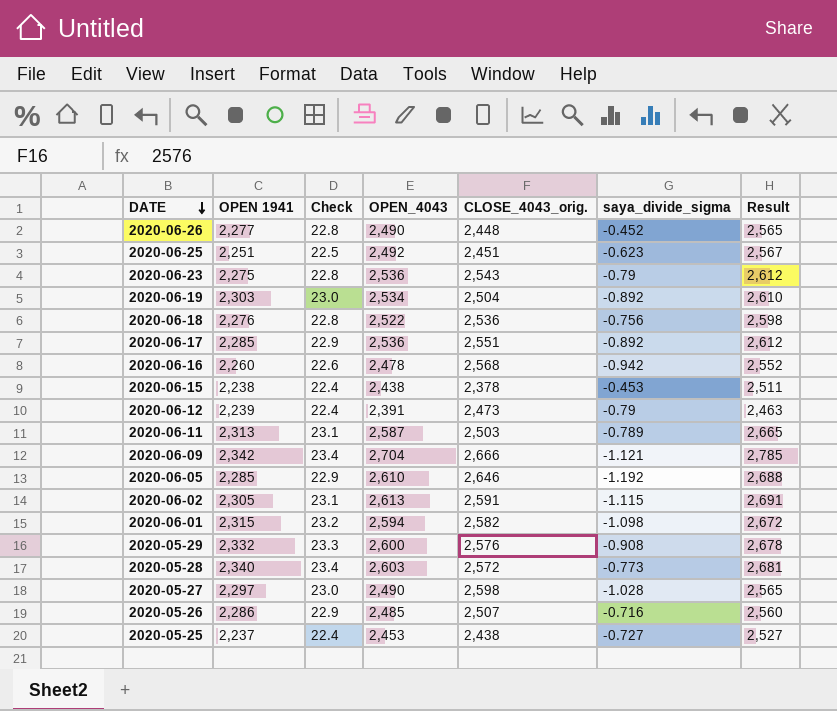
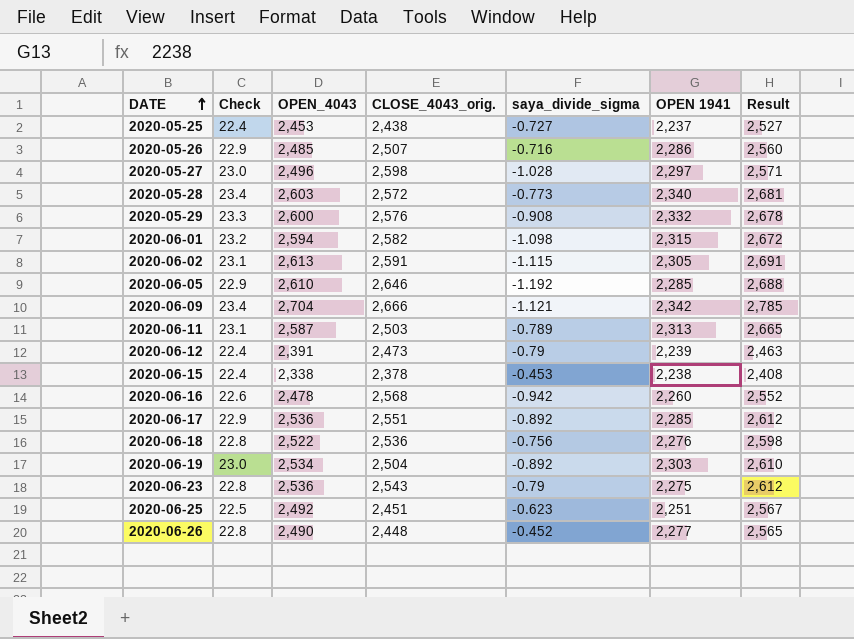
row order: DATE descending -> DATE ascending
column OPEN 1941 | position: 2 -> 6
2020-05-27 | OPEN_4043: 2,490 -> 2,496
2020-05-27 | Result: 2,565 -> 2,571
2020-06-15 | OPEN_4043: 2,438 -> 2,338
2020-06-15 | Result: 2,511 -> 2,408

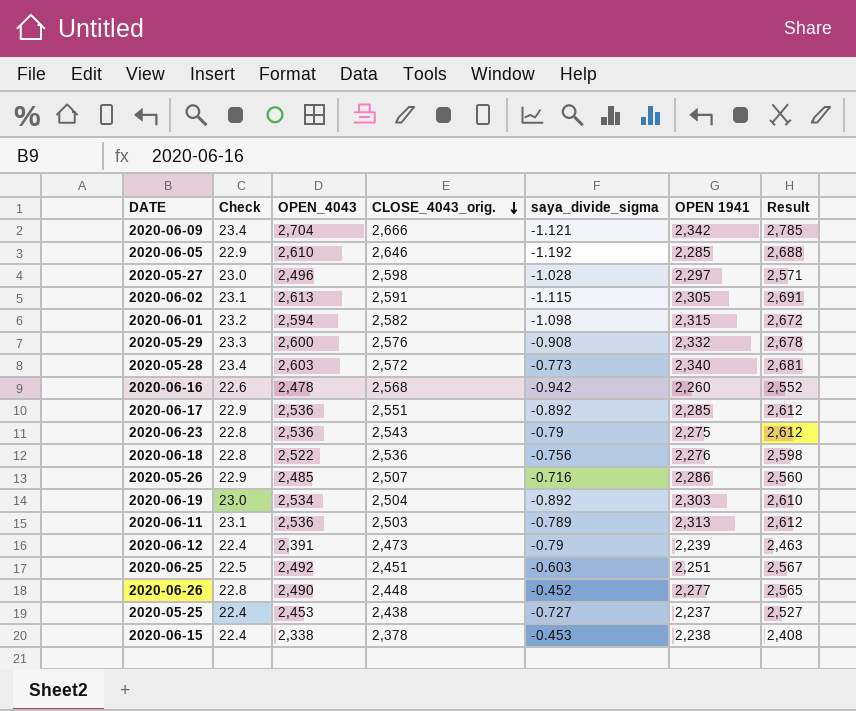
row order: DATE ascending -> CLOSE_4043_orig. descending
2020-06-11 | OPEN_4043: 2,587 -> 2,536
2020-06-11 | Result: 2,665 -> 2,612
2020-06-25 | saya_divide_sigma: -0.623 -> -0.603

